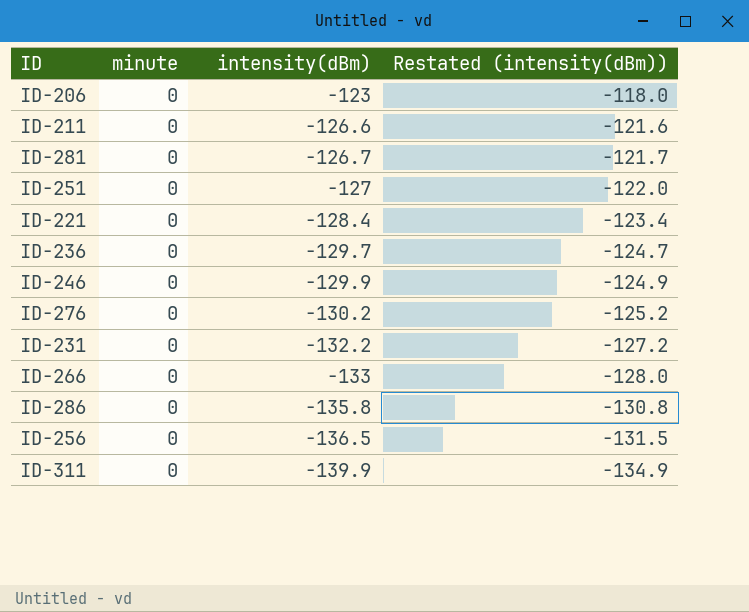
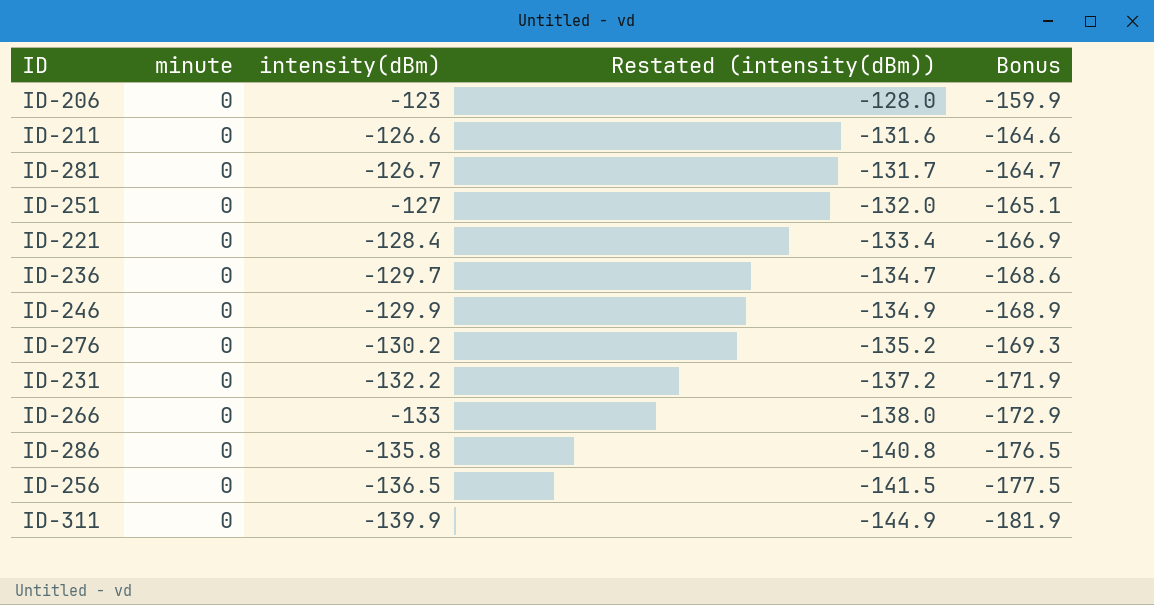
column Restated (intensity(dBm)) | formula: [intensity(dBm)] + 5 -> [intensity(dBm)] - 5
column Bonus | formula: none -> [intensity(dBm)] * 1.3

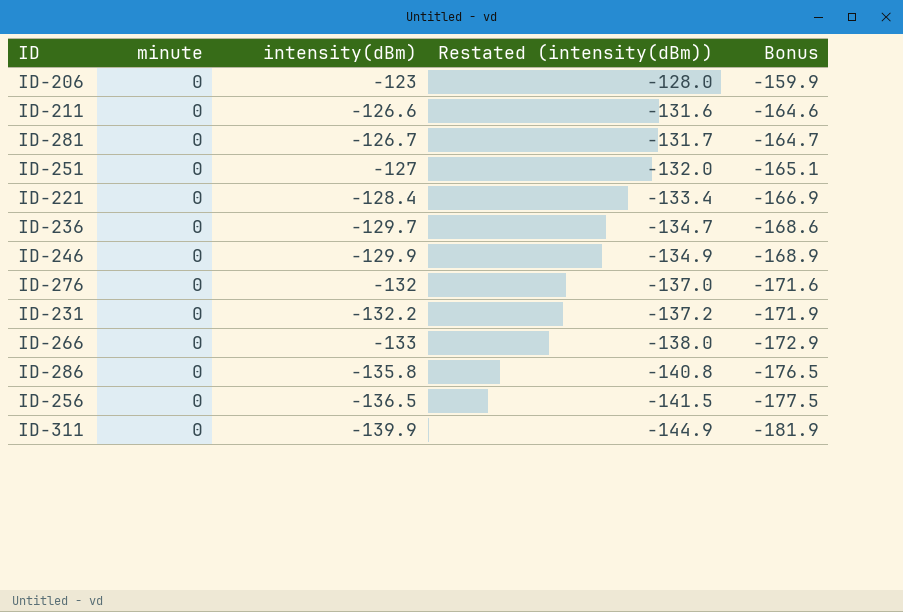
ID-276 | intensity(dBm): -130.2 -> -132
ID-276 | Restated (intensity(dBm)): -135.2 -> -137.0
ID-276 | Bonus: -169.3 -> -171.6

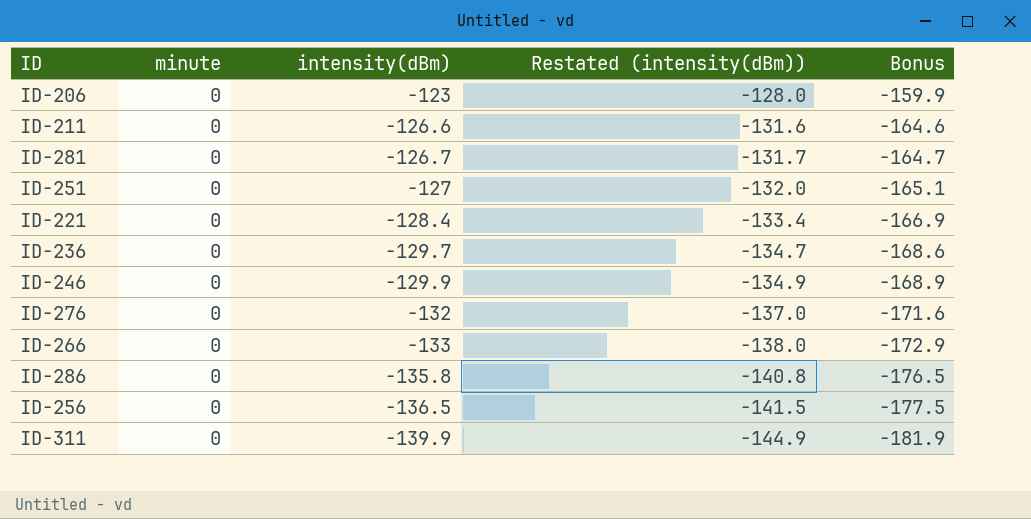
row ID-231: 0 | -132.2 | -137.2 | -171.9 -> none

